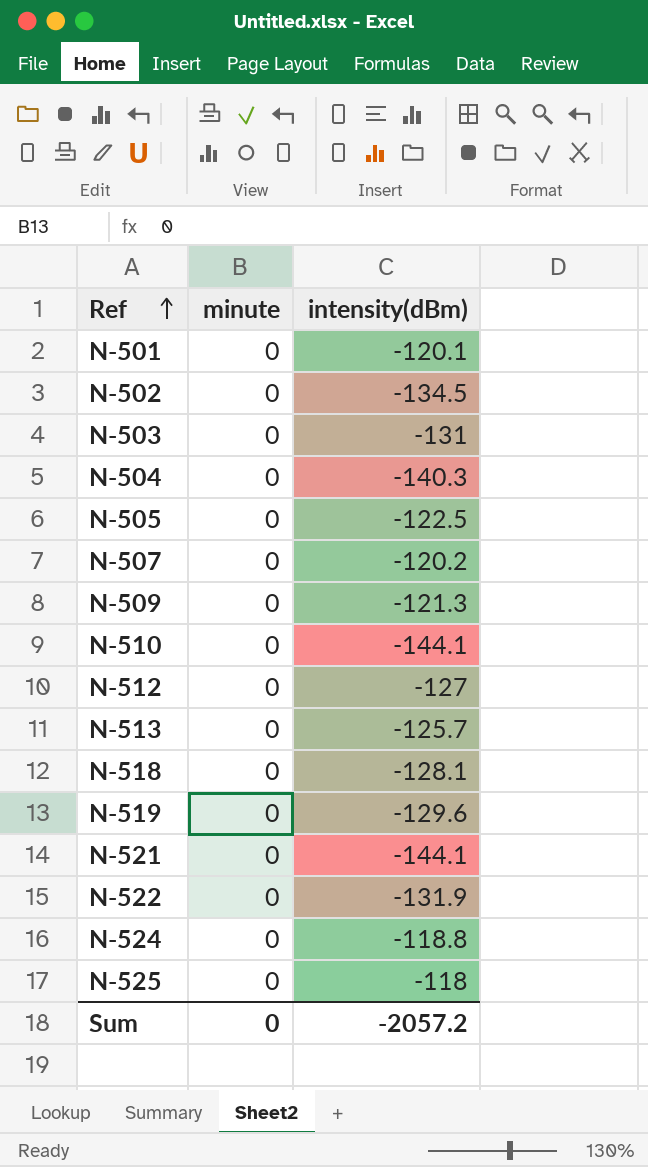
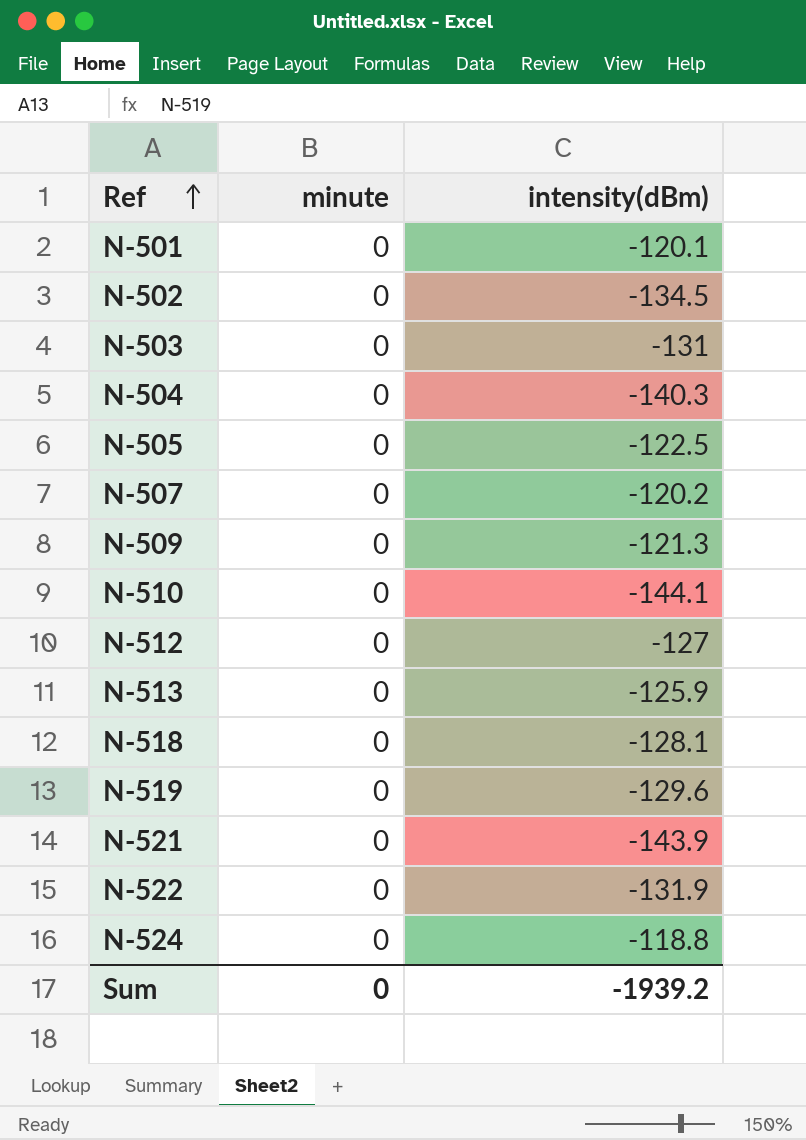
row N-525: 0 | -118 -> none
N-513 | intensity(dBm): -125.7 -> -125.9
N-521 | intensity(dBm): -144.1 -> -143.9
Sum | intensity(dBm): -2057.2 -> -1939.2

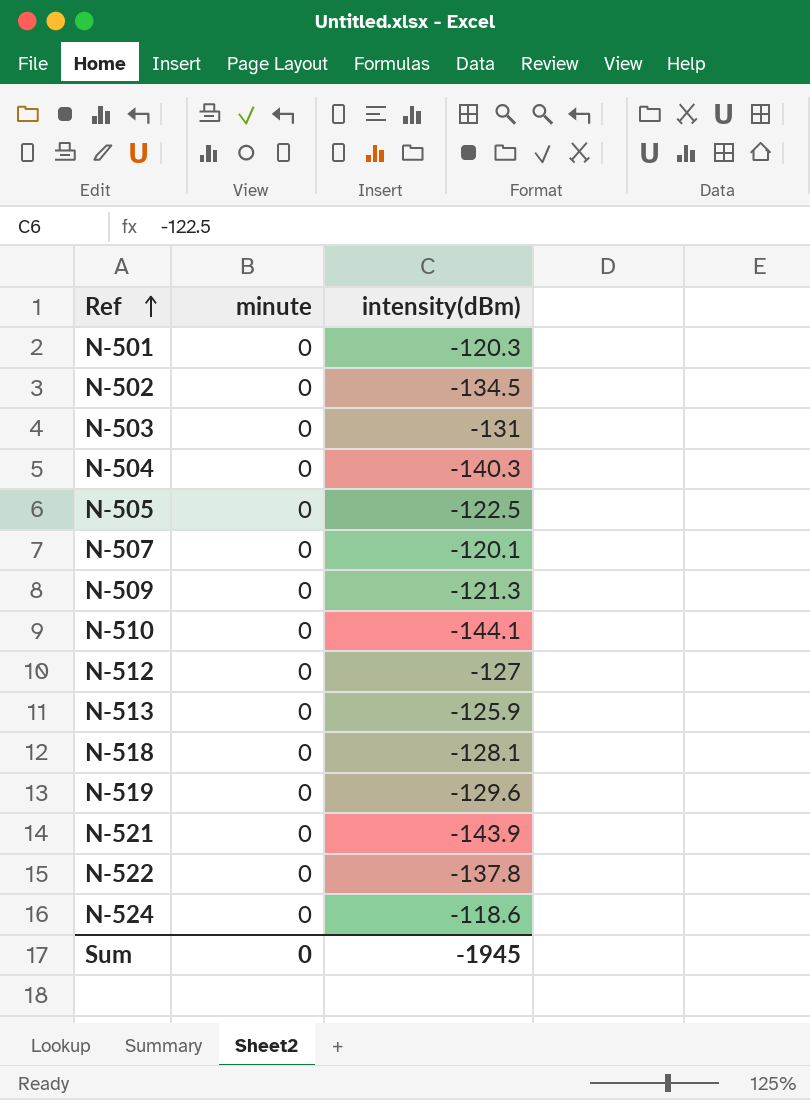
N-501 | intensity(dBm): -120.1 -> -120.3
N-507 | intensity(dBm): -120.2 -> -120.1
N-522 | intensity(dBm): -131.9 -> -137.8
N-524 | intensity(dBm): -118.8 -> -118.6
Sum | intensity(dBm): -1939.2 -> -1945

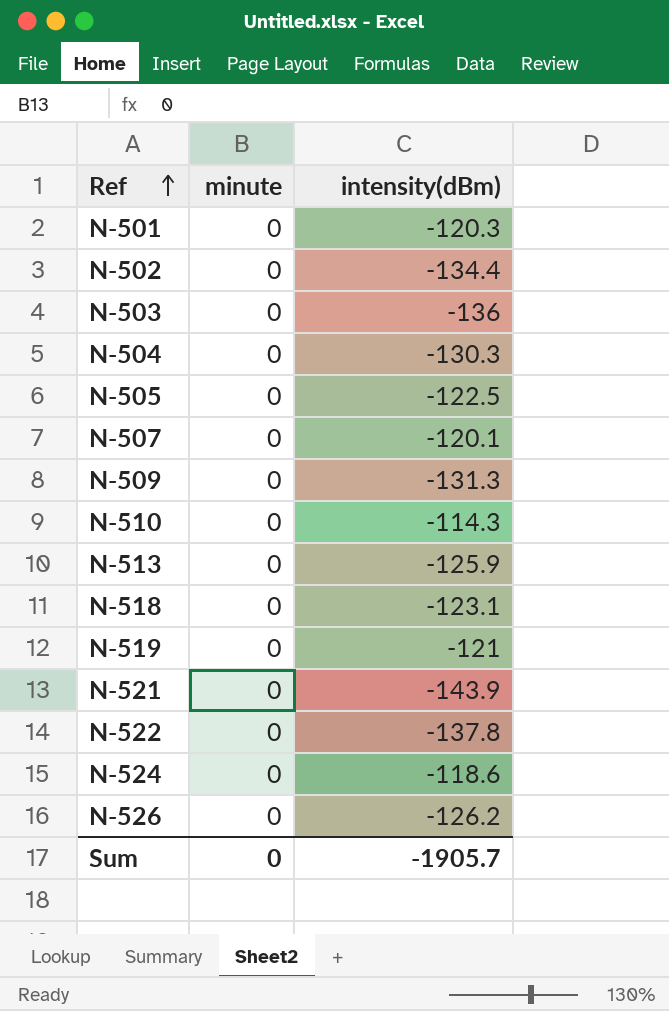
row N-512: 0 | -127 -> none
N-502 | intensity(dBm): -134.5 -> -134.4
N-503 | intensity(dBm): -131 -> -136
N-504 | intensity(dBm): -140.3 -> -130.3
N-509 | intensity(dBm): -121.3 -> -131.3
N-510 | intensity(dBm): -144.1 -> -114.3
N-518 | intensity(dBm): -128.1 -> -123.1
N-519 | intensity(dBm): -129.6 -> -121
row N-526: none -> 0 | -126.2
Sum | intensity(dBm): -1945 -> -1905.7

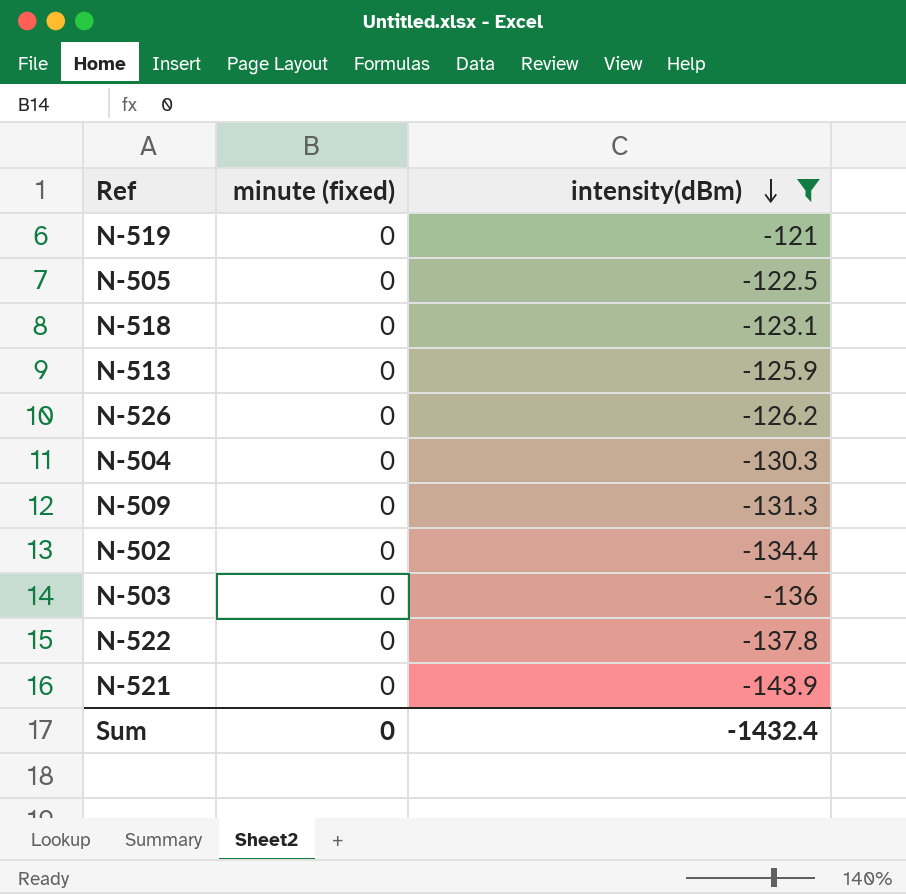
filter: none -> intensity(dBm) <= -121
row order: Ref ascending -> intensity(dBm) descending
column name: minute -> minute (fixed)
Sum | intensity(dBm): -1905.7 -> -1432.4

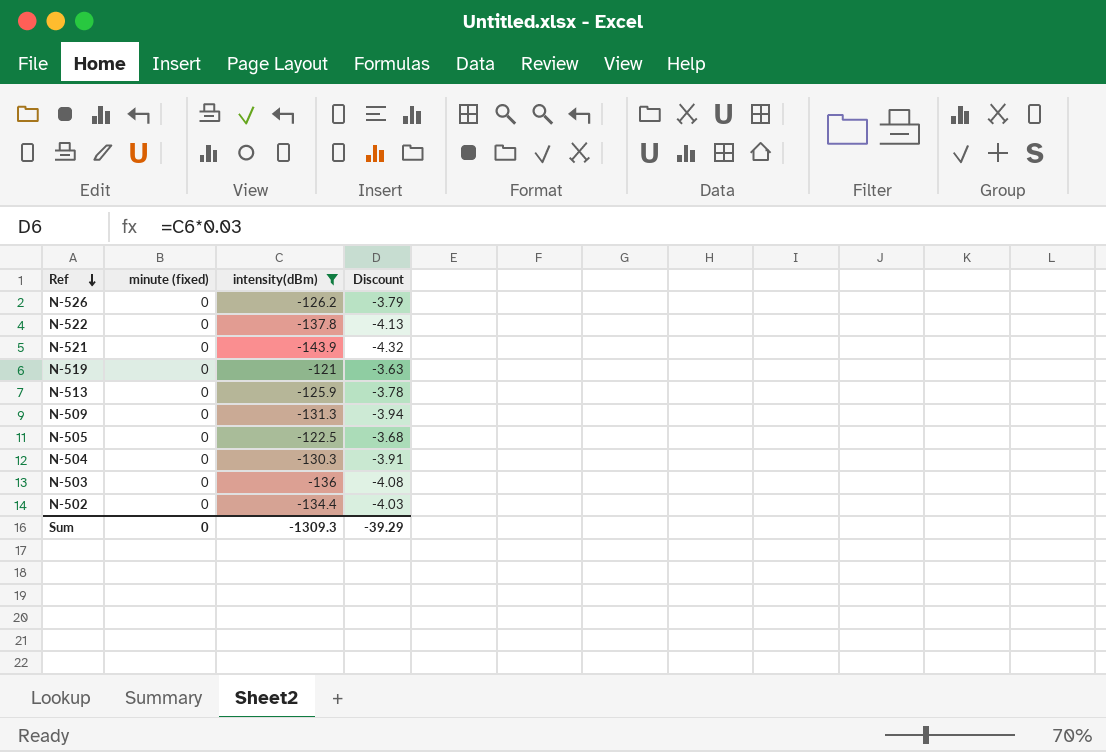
row order: intensity(dBm) descending -> Ref descending
column Discount | formula: none -> [intensity(dBm)] * 0.03
row N-518: 0 | -123.1 -> none
Sum | intensity(dBm): -1432.4 -> -1309.3

